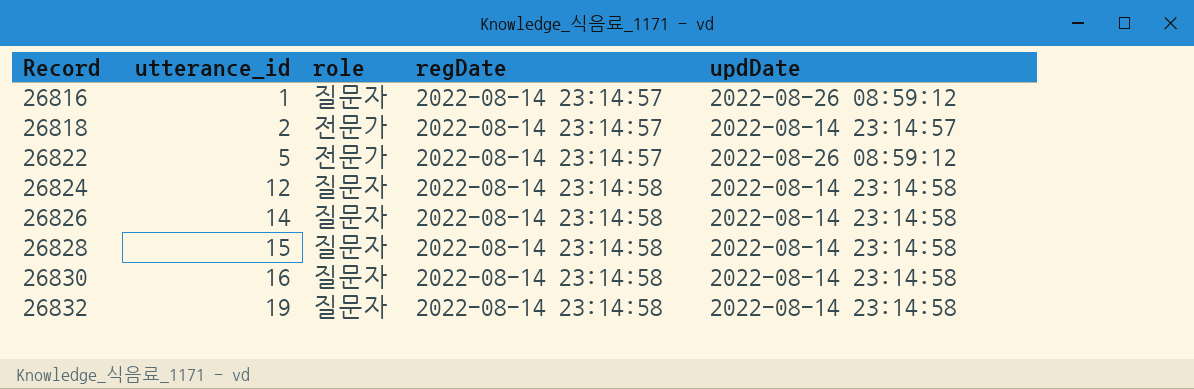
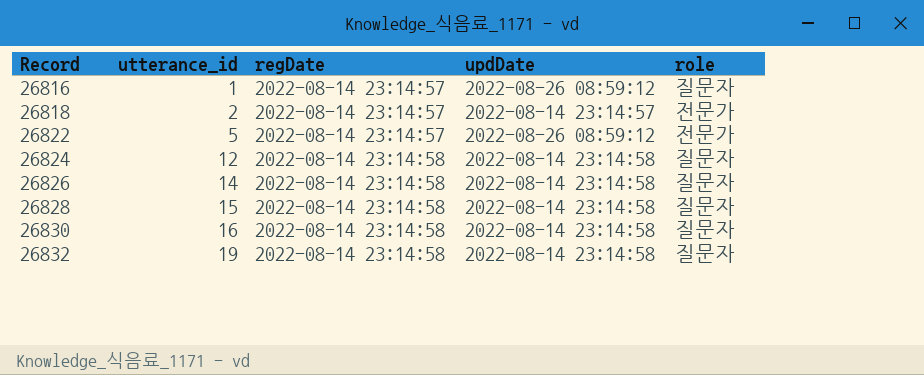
column role | position: 3 -> 5

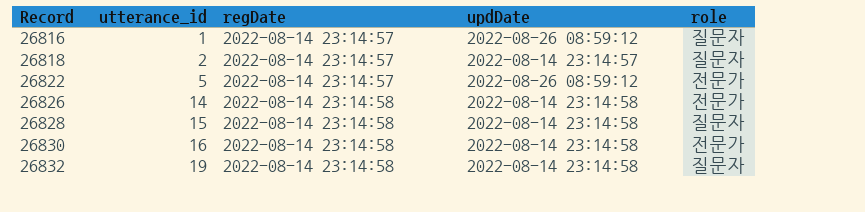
row 26824: 12 | 2022-08-14 23:14:58 | 2022-08-14 23:14:58 | 질문자 -> none
26818 | role: 전문가 -> 질문자
26826 | role: 질문자 -> 전문가
26830 | role: 질문자 -> 전문가

